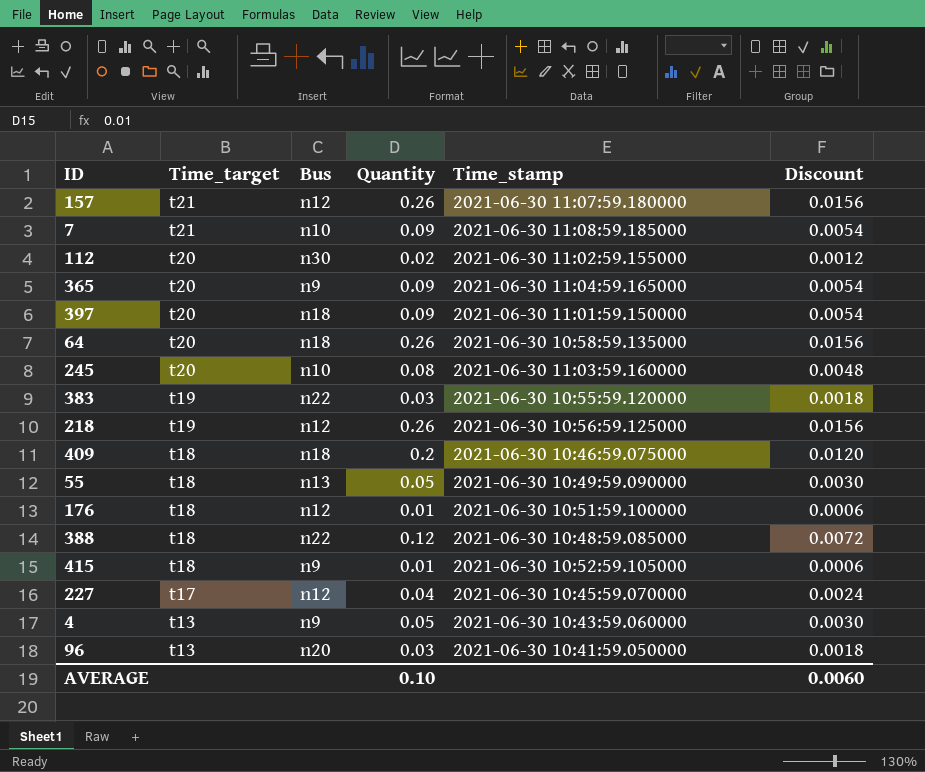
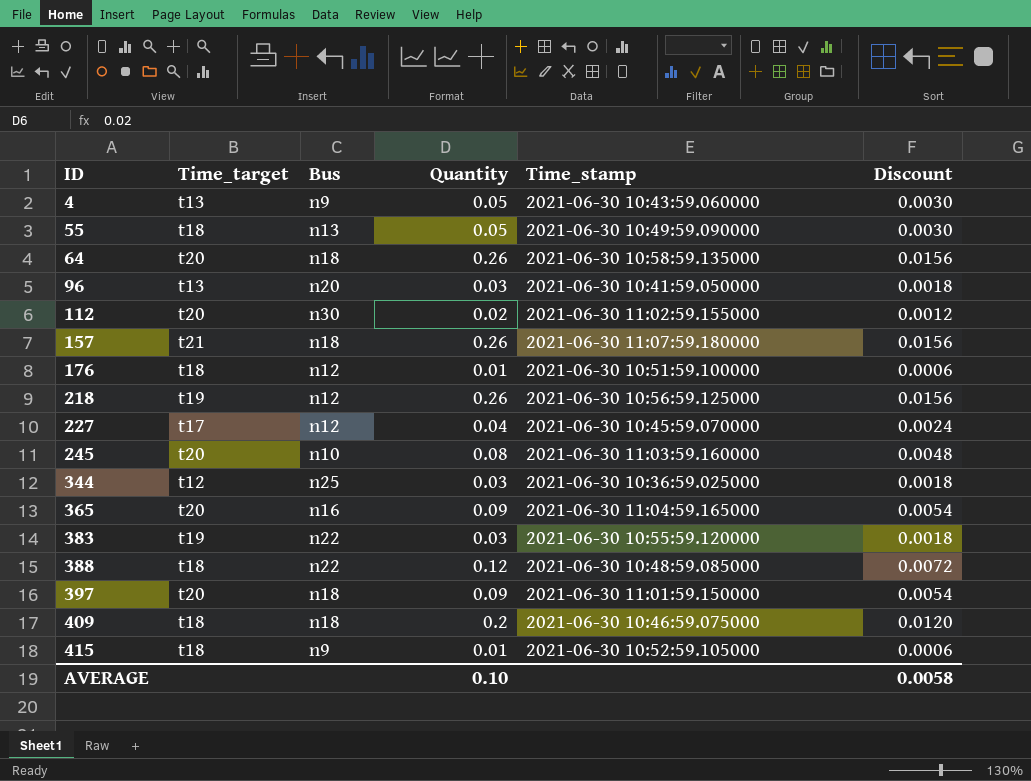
row order: Time_target descending -> ID ascending
row 7: t21 | n10 | 0.09 | 2021-06-30 11:08:59.185000 | 0.0054 -> none
157 | Bus: n12 -> n18
row 344: none -> t12 | n25 | 0.03 | 2021-06-30 10:36:59.025000 | 0.0018
365 | Bus: n9 -> n16
AVERAGE | Discount: 0.0060 -> 0.0058

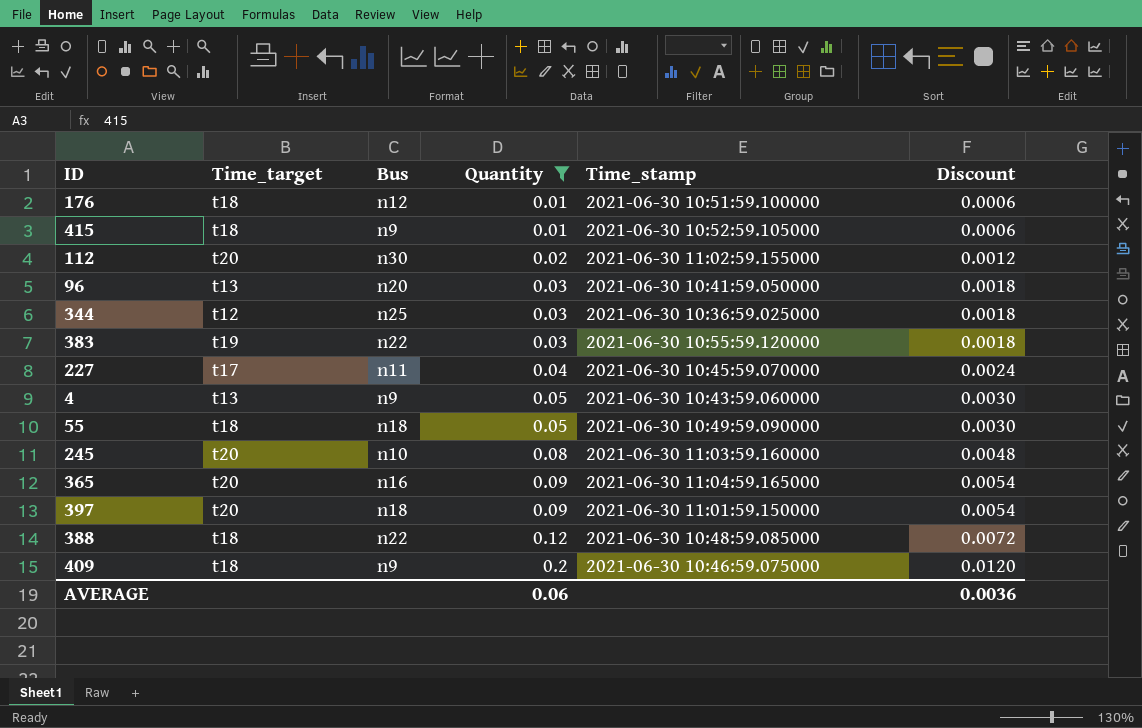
filter: none -> Quantity != 0.26
row order: ID ascending -> Quantity ascending
227 | Bus: n12 -> n11
55 | Bus: n13 -> n18
409 | Bus: n18 -> n9
AVERAGE | Quantity: 0.10 -> 0.06
AVERAGE | Discount: 0.0058 -> 0.0036

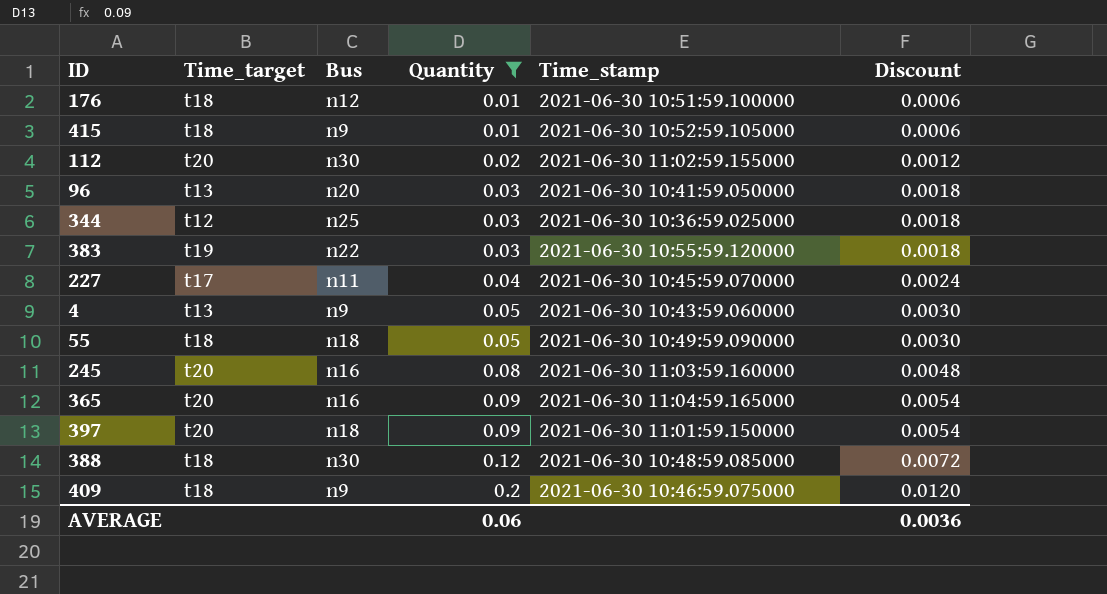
245 | Bus: n10 -> n16
388 | Bus: n22 -> n30

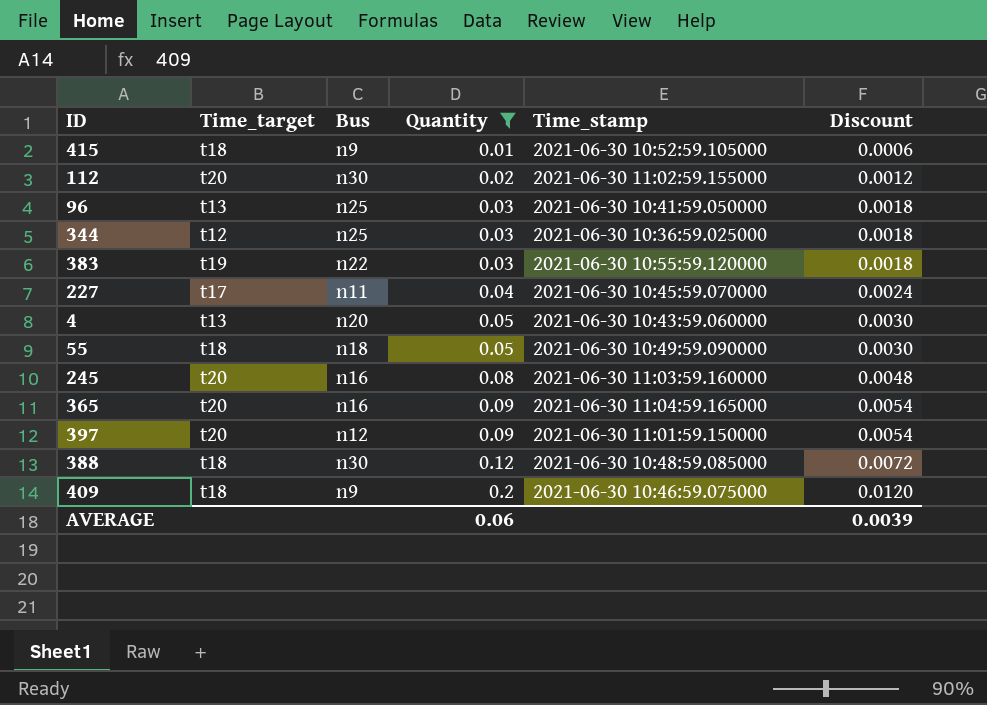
row 176: t18 | n12 | 0.01 | 2021-06-30 10:51:59.100000 | 0.0006 -> none
96 | Bus: n20 -> n25
4 | Bus: n9 -> n20
397 | Bus: n18 -> n12
AVERAGE | Discount: 0.0036 -> 0.0039

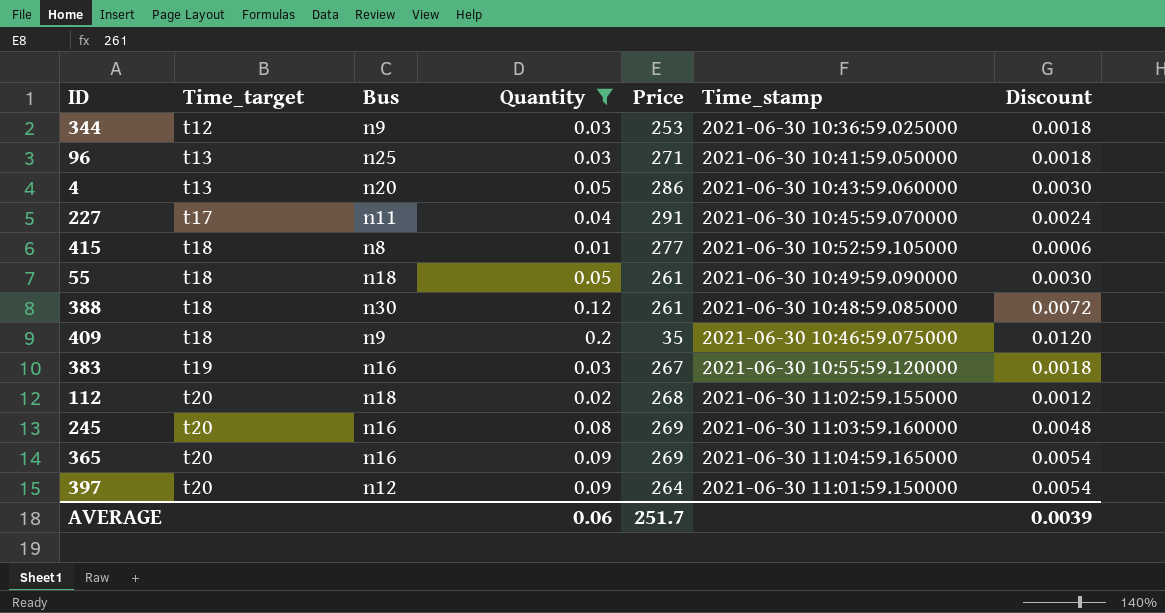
row order: Quantity ascending -> Time_target ascending
column Price | position: none -> 5
344 | Bus: n25 -> n9
415 | Bus: n9 -> n8
383 | Bus: n22 -> n16
112 | Bus: n30 -> n18

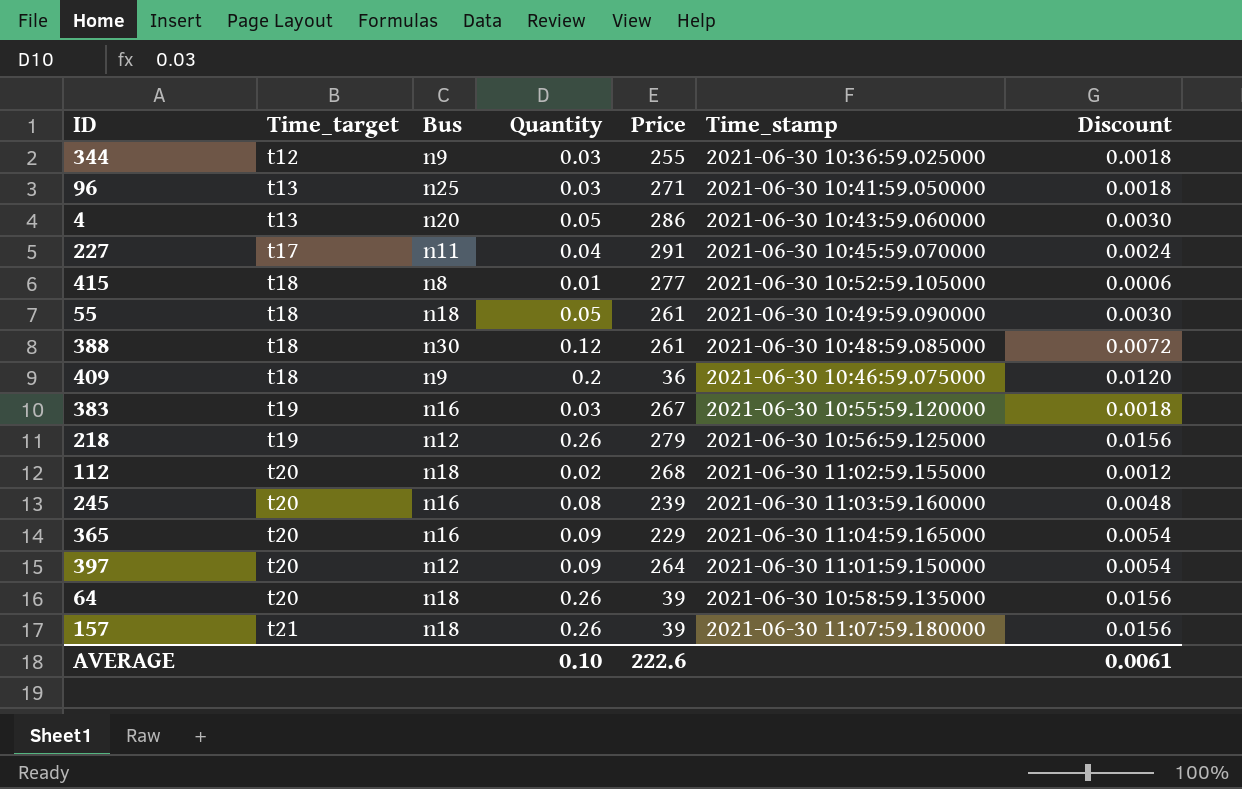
filter: Quantity != 0.26 -> none
344 | Price: 253 -> 255
409 | Price: 35 -> 36
245 | Price: 269 -> 239
365 | Price: 269 -> 229
AVERAGE | Quantity: 0.06 -> 0.10
AVERAGE | Price: 251.7 -> 222.6
AVERAGE | Discount: 0.0039 -> 0.0061

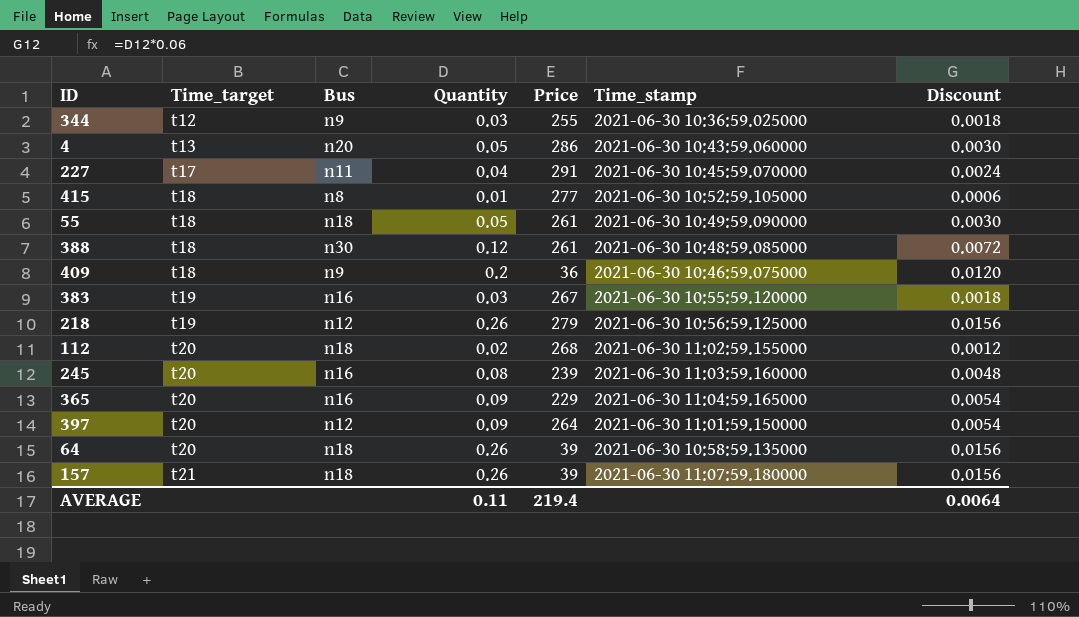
row 96: t13 | n25 | 0.03 | 271 | 2021-06-30 10:41:59.050000 | 0.0018 -> none
AVERAGE | Quantity: 0.10 -> 0.11
AVERAGE | Price: 222.6 -> 219.4
AVERAGE | Discount: 0.0061 -> 0.0064

